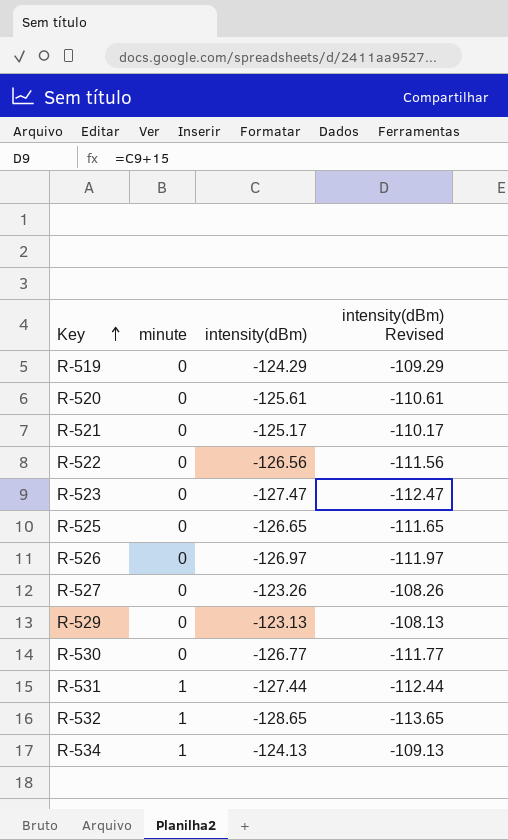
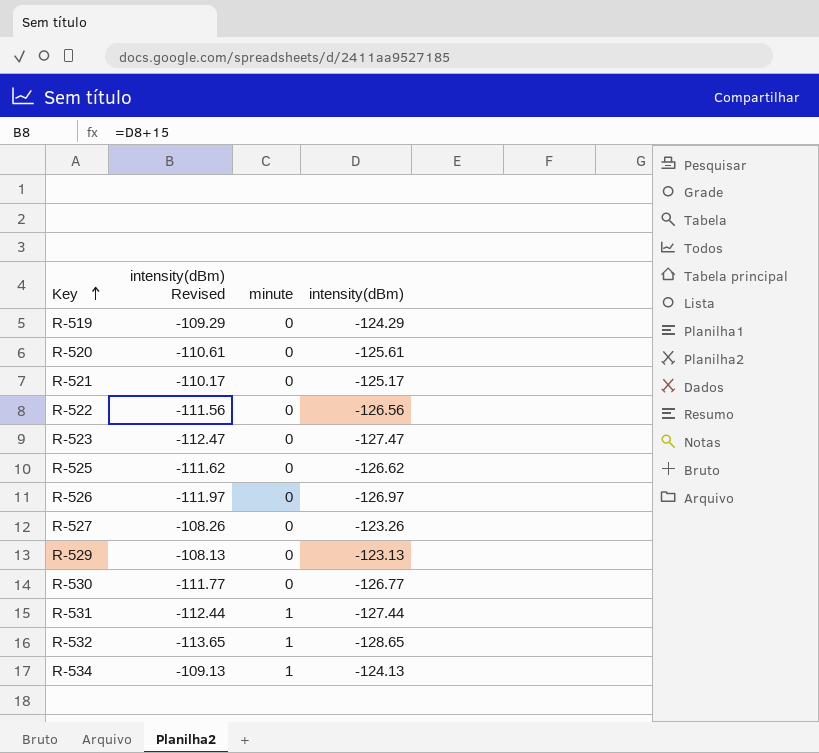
column intensity(dBm) Revised | position: 4 -> 2
R-525 | intensity(dBm) Revised: -111.65 -> -111.62
R-525 | intensity(dBm): -126.65 -> -126.62

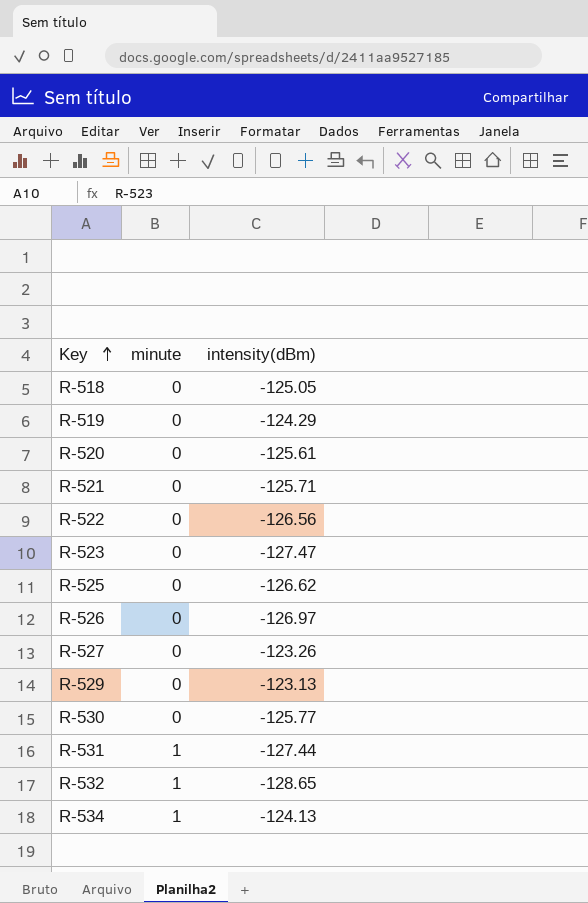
column intensity(dBm) Revised | formula: [intensity(dBm)] + 15 -> none
row R-518: none -> 0 | -125.05
R-521 | intensity(dBm): -125.17 -> -125.71
R-530 | intensity(dBm): -126.77 -> -125.77

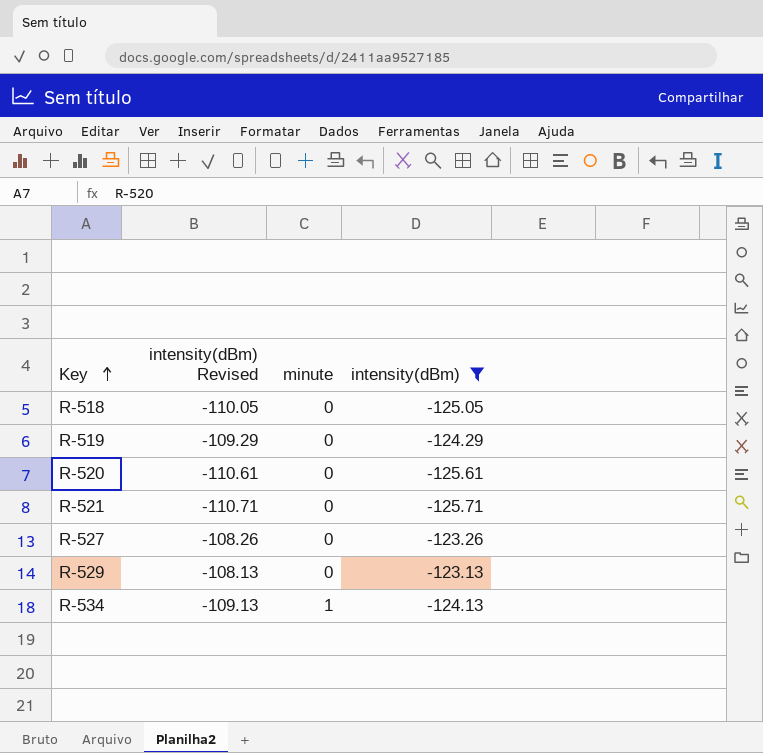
filter: none -> intensity(dBm) >= -125.71
column intensity(dBm) Revised | formula: none -> [intensity(dBm)] + 15

